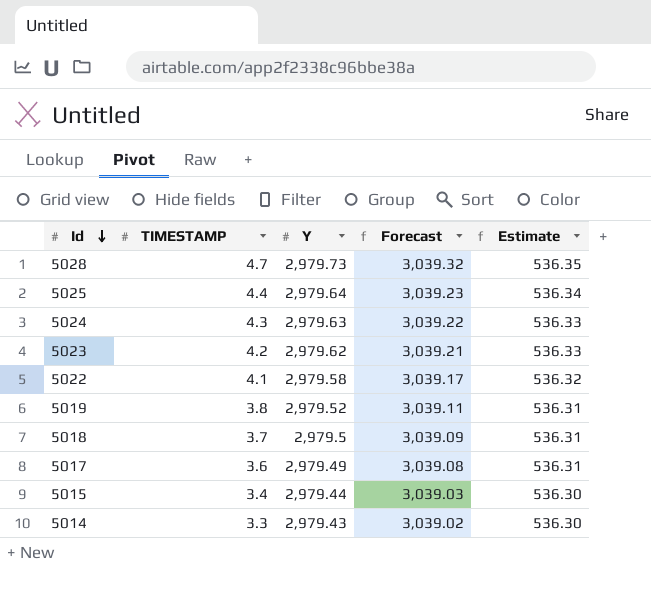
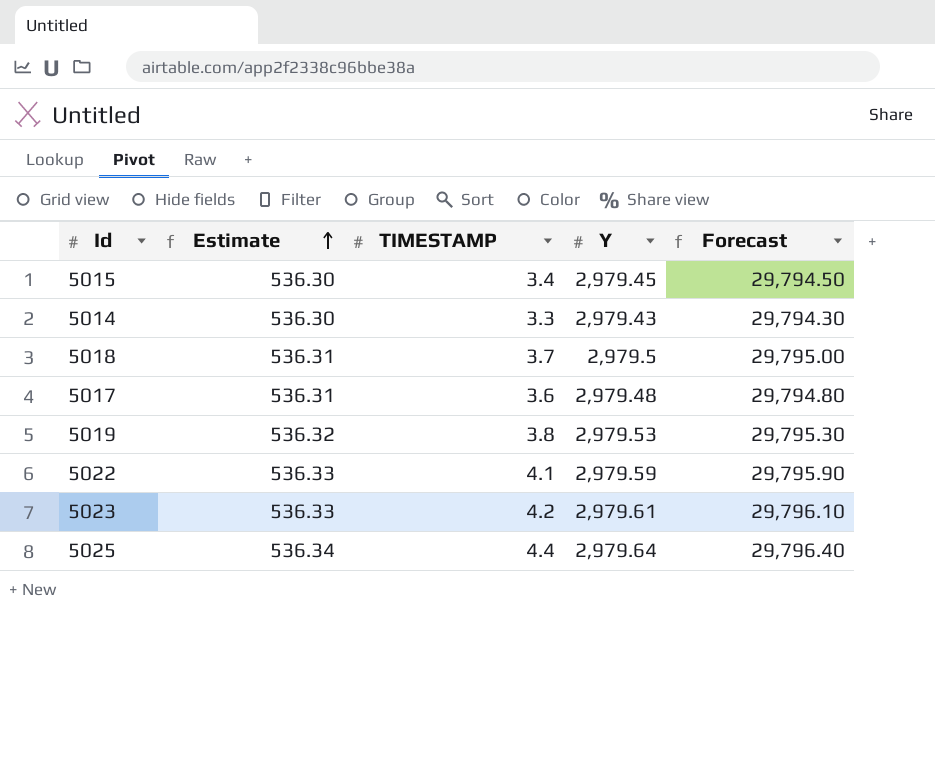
row order: Id descending -> Estimate ascending
column Estimate | position: 5 -> 2
column Forecast | formula: [Y] * 1.02 -> [Y] * 10
row 5028: 4.7 | 2,979.73 | 3,039.32 | 536.35 -> none
row 5024: 4.3 | 2,979.63 | 3,039.22 | 536.33 -> none
5015 | Y: 2,979.44 -> 2,979.45
5017 | Y: 2,979.49 -> 2,979.48
5019 | Estimate: 536.31 -> 536.32
5019 | Y: 2,979.52 -> 2,979.53
5022 | Estimate: 536.32 -> 536.33
5022 | Y: 2,979.58 -> 2,979.59
5023 | Y: 2,979.62 -> 2,979.61

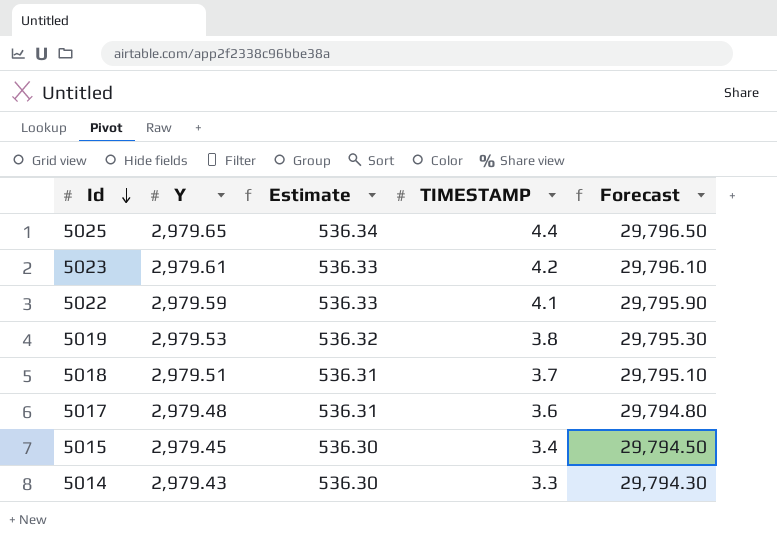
row order: Estimate ascending -> Id descending
column Y | position: 4 -> 2
5025 | Y: 2,979.64 -> 2,979.65
5025 | Forecast: 29,796.40 -> 29,796.50
5018 | Y: 2,979.5 -> 2,979.51
5018 | Forecast: 29,795.00 -> 29,795.10

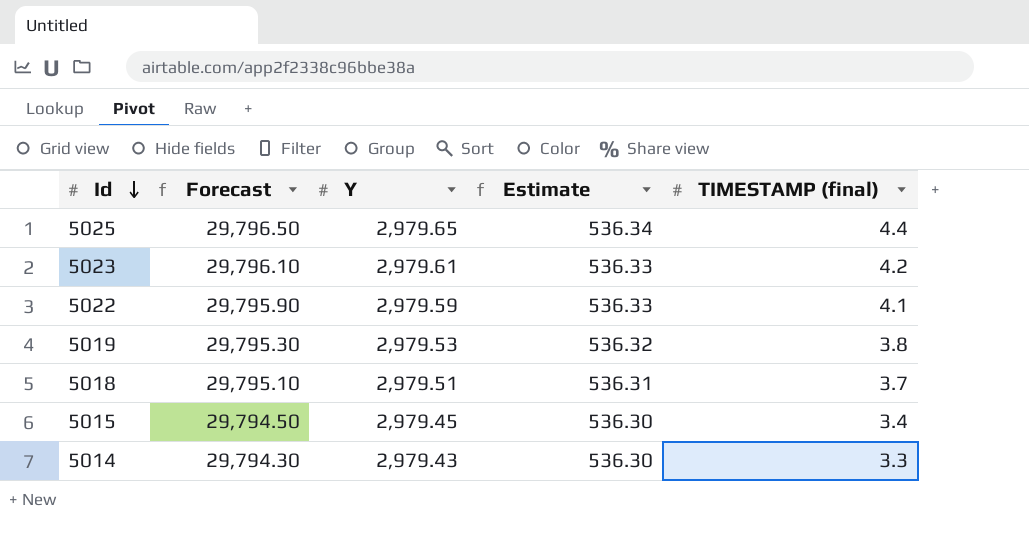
column Forecast | position: 5 -> 2
column name: TIMESTAMP -> TIMESTAMP (final)
row 5017: 2,979.48 | 536.31 | 3.6 | 29,794.80 -> none

